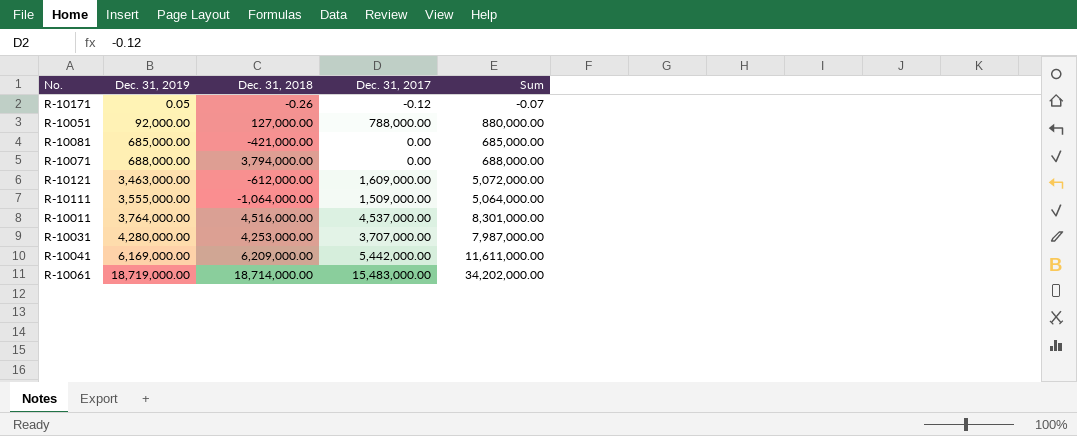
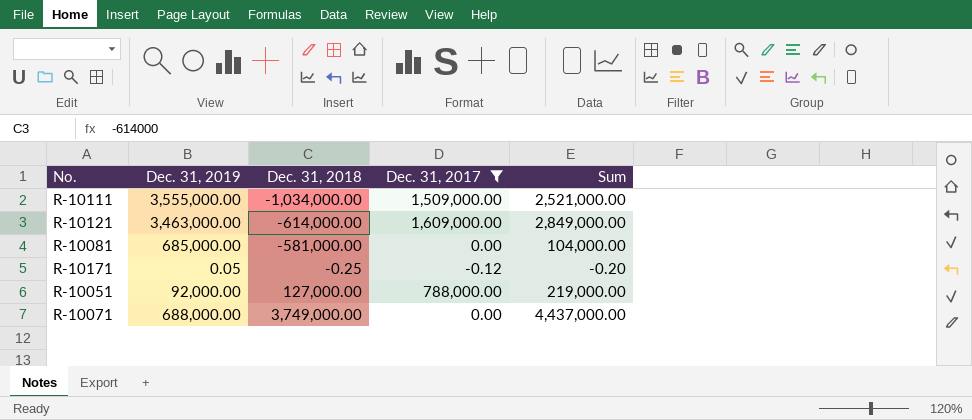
filter: none -> Dec. 31, 2017 <= 1,609,000.00
row order: Dec. 31, 2019 ascending -> Dec. 31, 2018 ascending
column Sum | formula: [Dec. 31, 2019] + [Dec. 31, 2017] -> [Dec. 31, 2019] + [Dec. 31, 2018]
R-10111 | Dec. 31, 2018: -1,064,000.00 -> -1,034,000.00
R-10121 | Dec. 31, 2018: -612,000.00 -> -614,000.00
R-10081 | Dec. 31, 2018: -421,000.00 -> -581,000.00
R-10171 | Dec. 31, 2018: -0.26 -> -0.25
R-10071 | Dec. 31, 2018: 3,794,000.00 -> 3,749,000.00

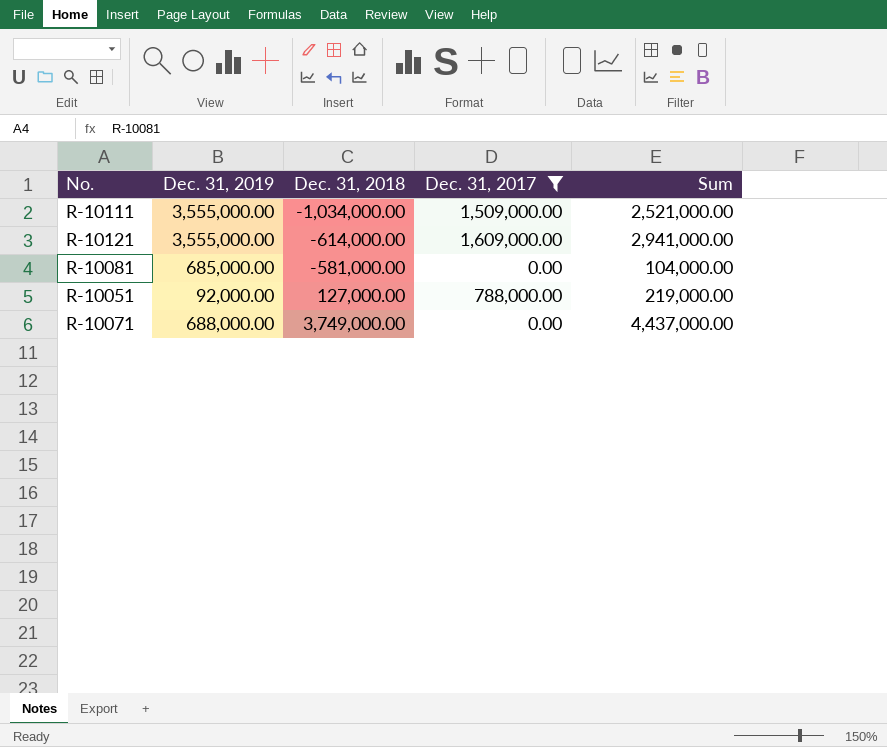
row R-10171: 0.05 | -0.25 | -0.12 | -0.20 -> none
R-10121 | Dec. 31, 2019: 3,463,000.00 -> 3,555,000.00
R-10121 | Sum: 2,849,000.00 -> 2,941,000.00

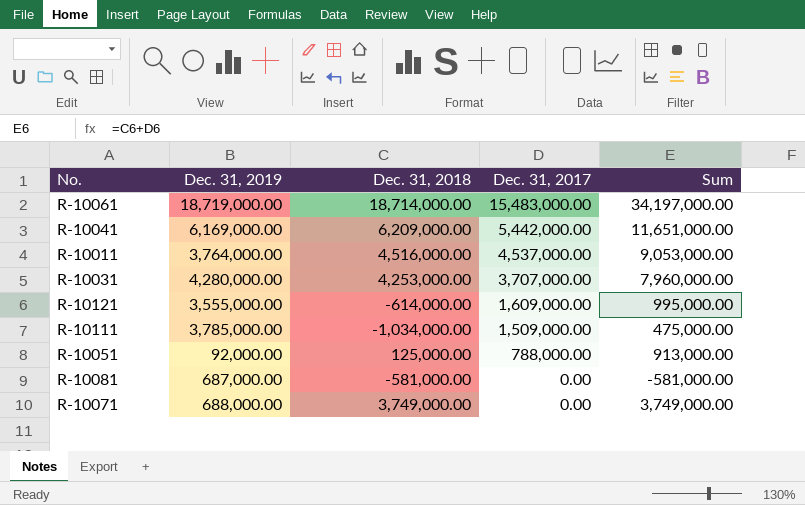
filter: Dec. 31, 2017 <= 1,609,000.00 -> none
row order: Dec. 31, 2018 ascending -> Dec. 31, 2017 descending
column Sum | formula: [Dec. 31, 2019] + [Dec. 31, 2018] -> [Dec. 31, 2018] + [Dec. 31, 2017]
R-10111 | Dec. 31, 2019: 3,555,000.00 -> 3,785,000.00
R-10051 | Dec. 31, 2018: 127,000.00 -> 125,000.00
R-10081 | Dec. 31, 2019: 685,000.00 -> 687,000.00

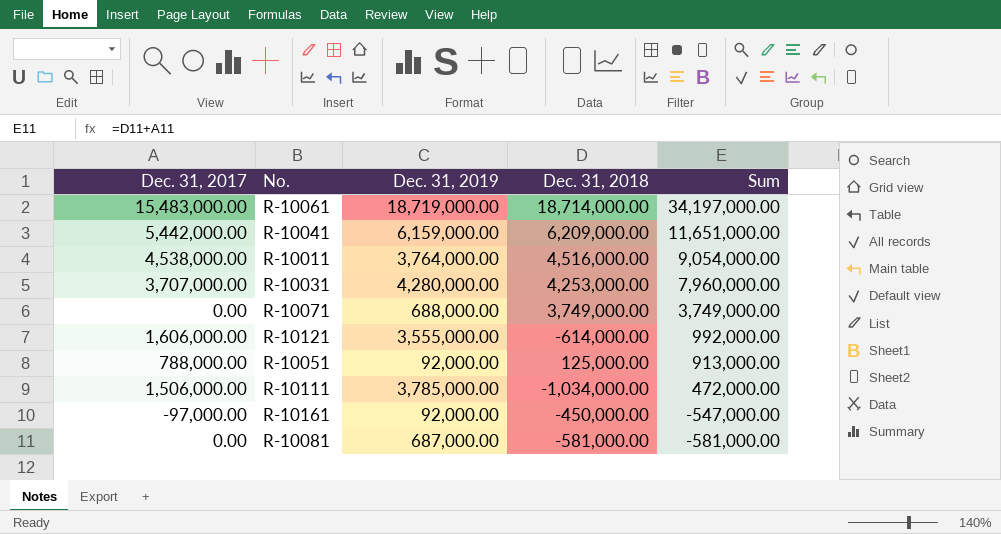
row order: Dec. 31, 2017 descending -> Sum descending
column Dec. 31, 2017 | position: 4 -> 1
R-10041 | Dec. 31, 2019: 6,169,000.00 -> 6,159,000.00
R-10011 | Dec. 31, 2017: 4,537,000.00 -> 4,538,000.00
R-10011 | Sum: 9,053,000.00 -> 9,054,000.00
R-10121 | Dec. 31, 2017: 1,609,000.00 -> 1,606,000.00
R-10121 | Sum: 995,000.00 -> 992,000.00
R-10111 | Dec. 31, 2017: 1,509,000.00 -> 1,506,000.00
R-10111 | Sum: 475,000.00 -> 472,000.00
row R-10161: none -> -97,000.00 | 92,000.00 | -450,000.00 | -547,000.00

